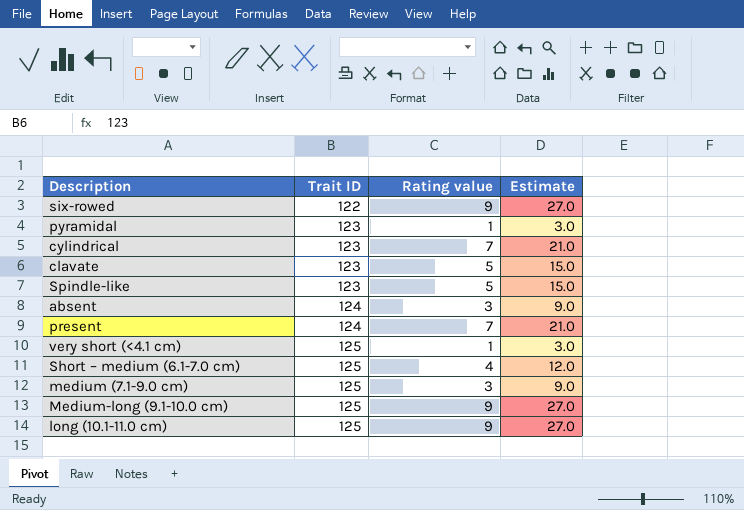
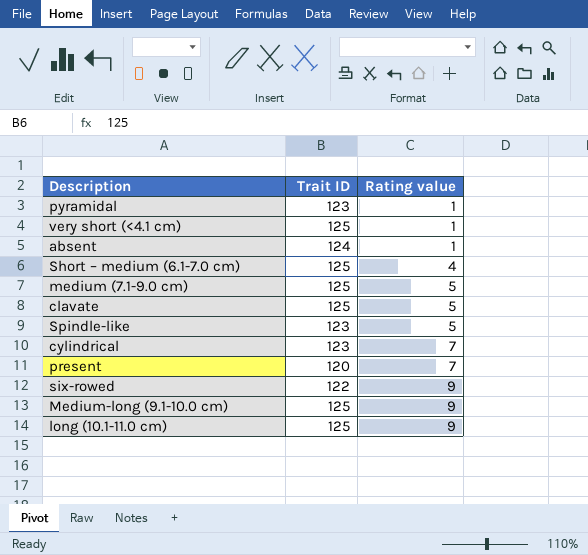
row order: Trait ID ascending -> Rating value ascending
column Estimate | formula: [Rating value] * 3 -> none
absent | Rating value: 3 -> 1
medium (7.1-9.0 cm) | Rating value: 3 -> 5
clavate | Trait ID: 123 -> 125
present | Trait ID: 124 -> 120

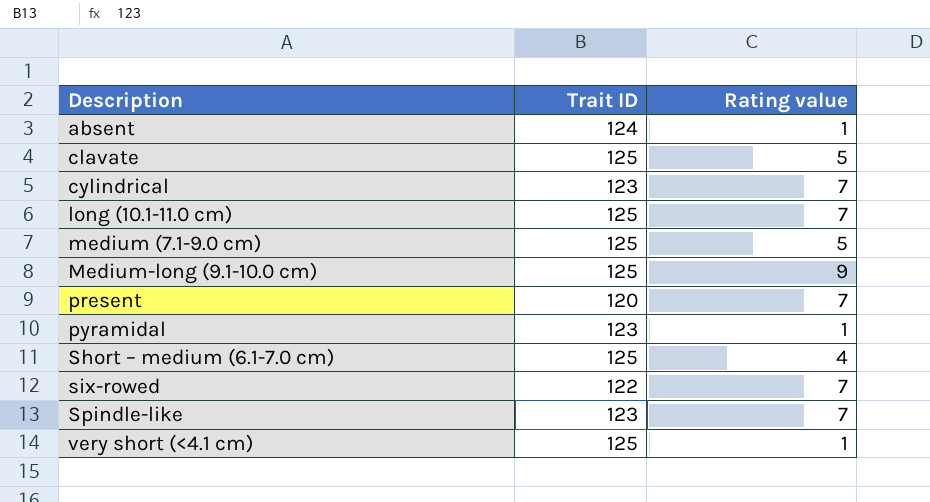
row order: Rating value ascending -> Description ascending
long (10.1-11.0 cm) | Rating value: 9 -> 7
six-rowed | Rating value: 9 -> 7
Spindle-like | Rating value: 5 -> 7

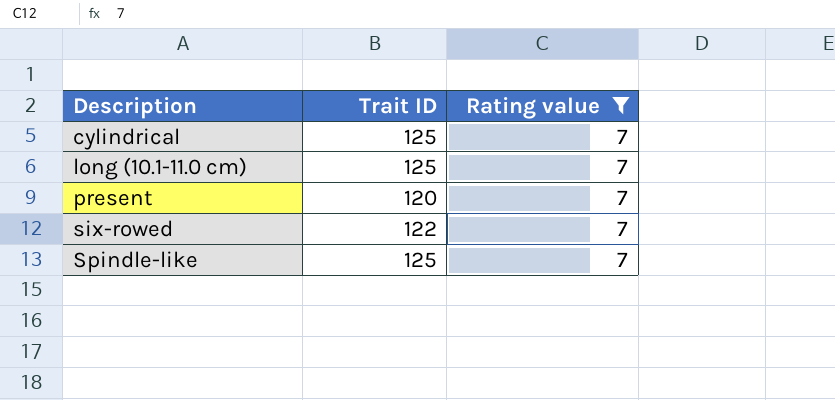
filter: none -> Rating value = 7
cylindrical | Trait ID: 123 -> 125
Spindle-like | Trait ID: 123 -> 125

